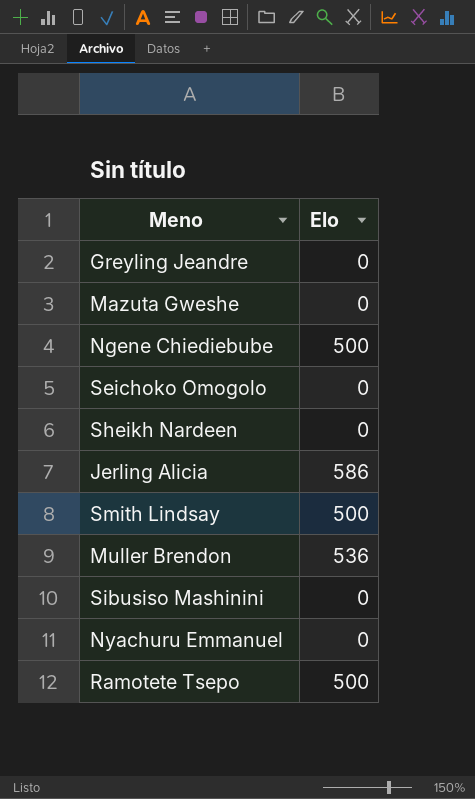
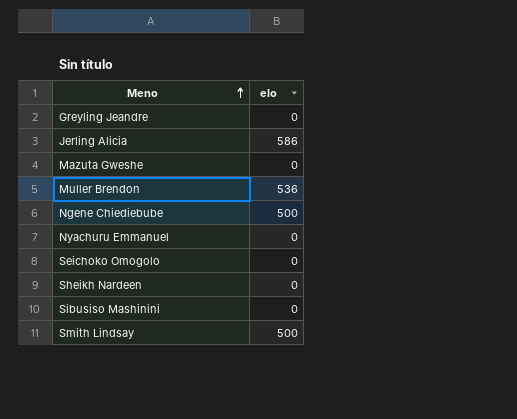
row order: none -> Meno ascending
column name: Elo -> elo
row Ramotete Tsepo: 500 -> none

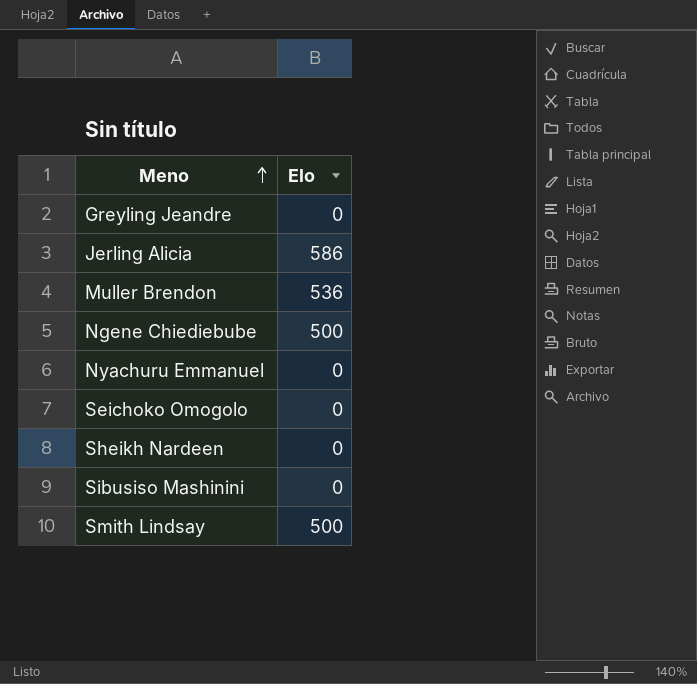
column name: elo -> Elo
row Mazuta Gweshe: 0 -> none

